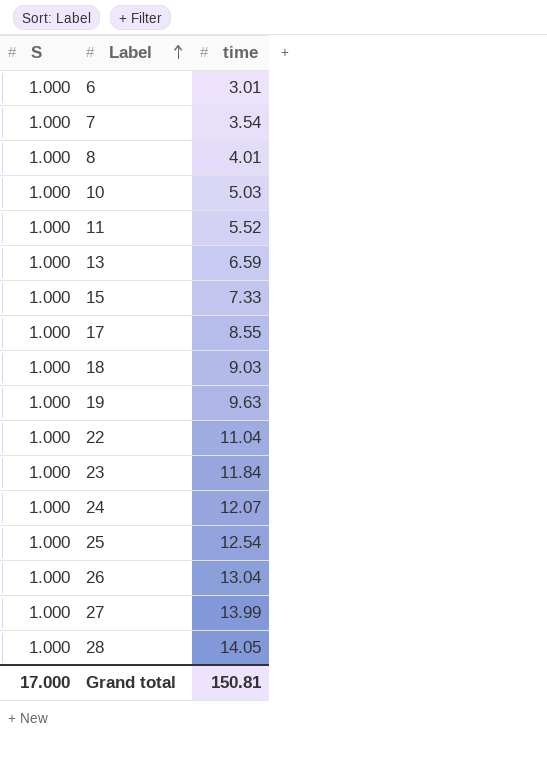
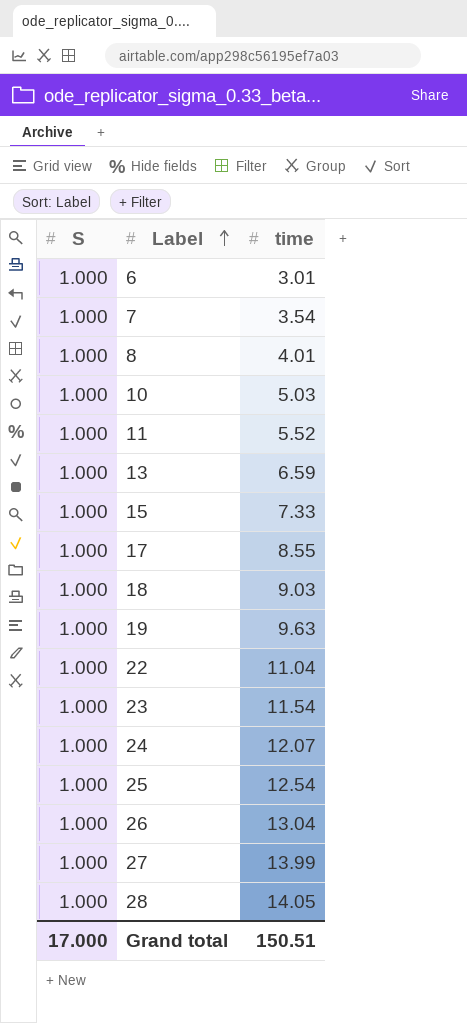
23 | time: 11.84 -> 11.54
Grand total | time: 150.81 -> 150.51

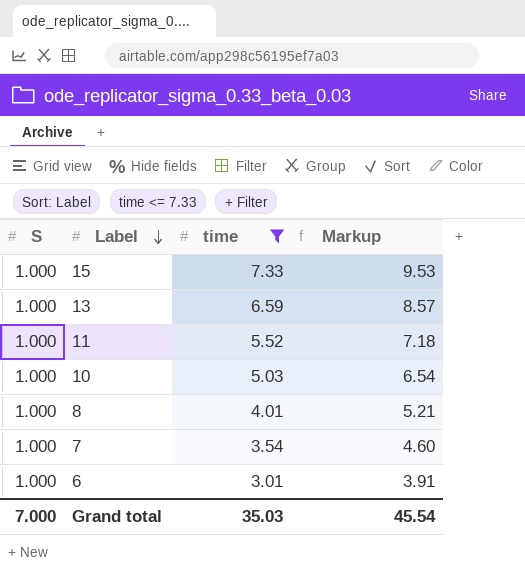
filter: none -> time <= 7.33
row order: Label ascending -> Label descending
column Markup | formula: none -> [time] * 1.3
Grand total | S: 17.000 -> 7.000
Grand total | time: 150.51 -> 35.03

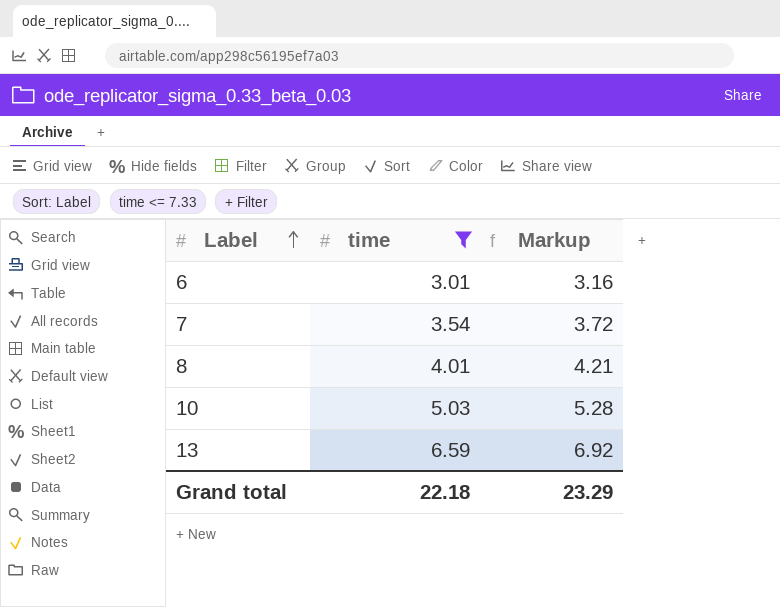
row order: Label descending -> Label ascending
column S | position: 1 -> none
column Markup | formula: [time] * 1.3 -> [time] * 1.05
row 15: 1.000 | 7.33 | 9.53 -> none
row 11: 1.000 | 5.52 | 7.18 -> none
Grand total | time: 35.03 -> 22.18
Grand total | Markup: 45.54 -> 23.29

